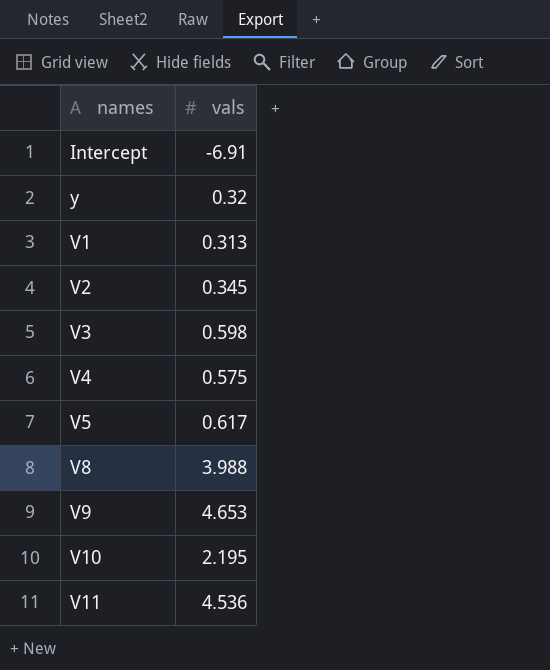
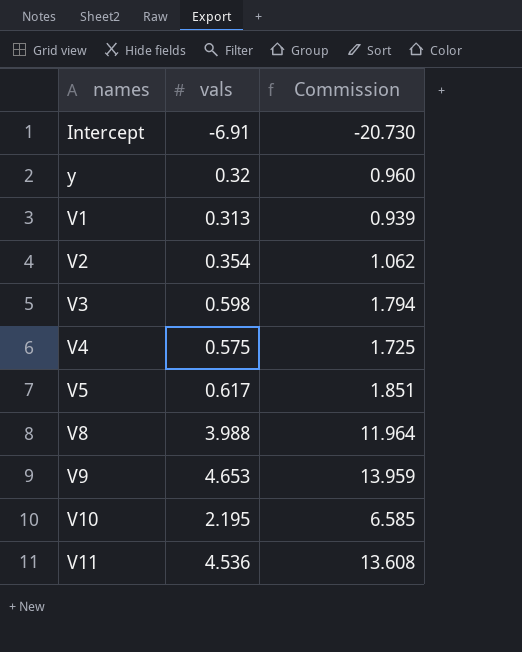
column Commission | formula: none -> [vals] * 3
V2 | vals: 0.345 -> 0.354

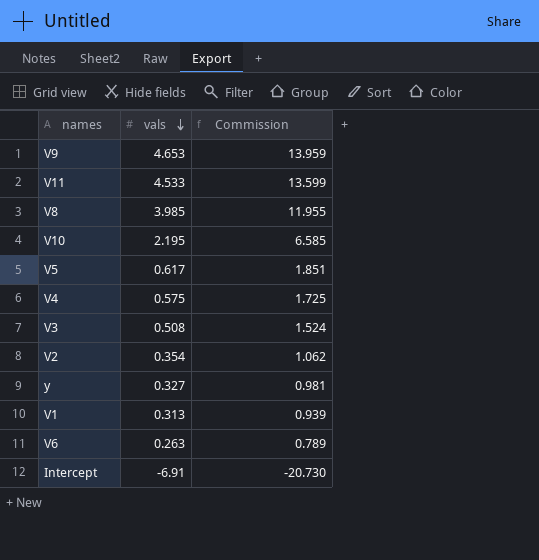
row order: none -> vals descending
V11 | vals: 4.536 -> 4.533
V11 | Commission: 13.608 -> 13.599
V8 | vals: 3.988 -> 3.985
V8 | Commission: 11.964 -> 11.955
V3 | vals: 0.598 -> 0.508
V3 | Commission: 1.794 -> 1.524
y | vals: 0.32 -> 0.327
y | Commission: 0.960 -> 0.981
row V6: none -> 0.263 | 0.789

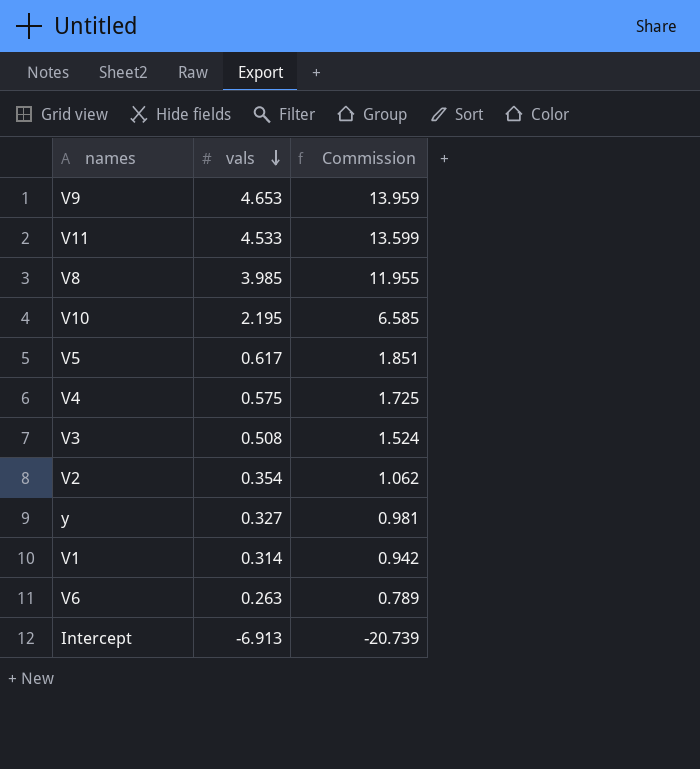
V1 | vals: 0.313 -> 0.314
V1 | Commission: 0.939 -> 0.942
Intercept | vals: -6.91 -> -6.913
Intercept | Commission: -20.730 -> -20.739

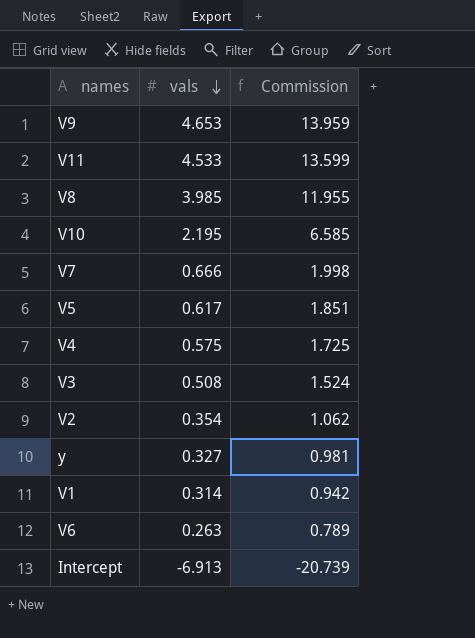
row V7: none -> 0.666 | 1.998

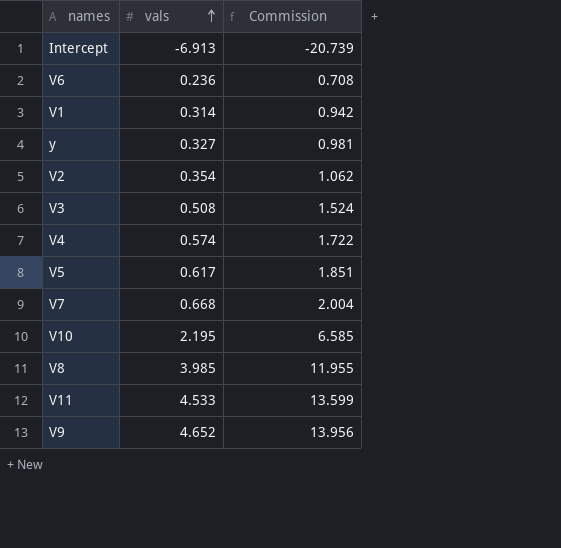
row order: vals descending -> vals ascending
V6 | vals: 0.263 -> 0.236
V6 | Commission: 0.789 -> 0.708
V4 | vals: 0.575 -> 0.574
V4 | Commission: 1.725 -> 1.722
V7 | vals: 0.666 -> 0.668
V7 | Commission: 1.998 -> 2.004
V9 | vals: 4.653 -> 4.652
V9 | Commission: 13.959 -> 13.956

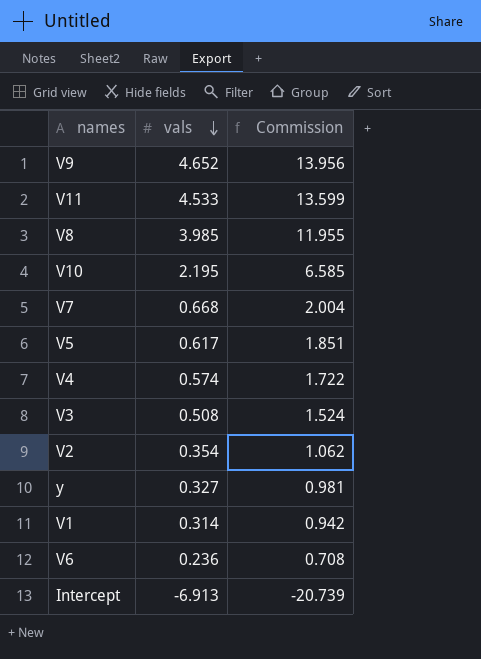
row order: vals ascending -> vals descending

